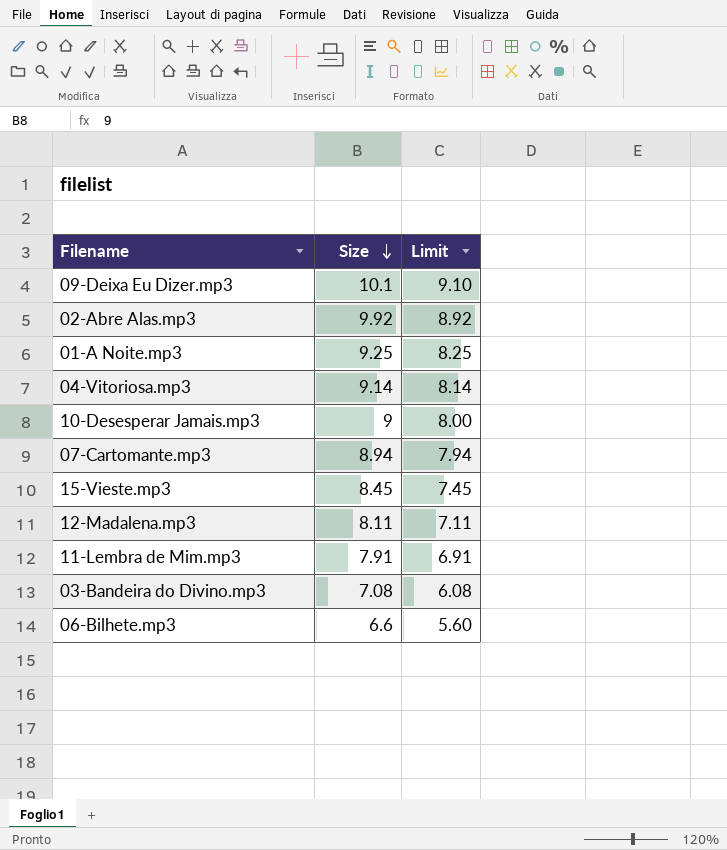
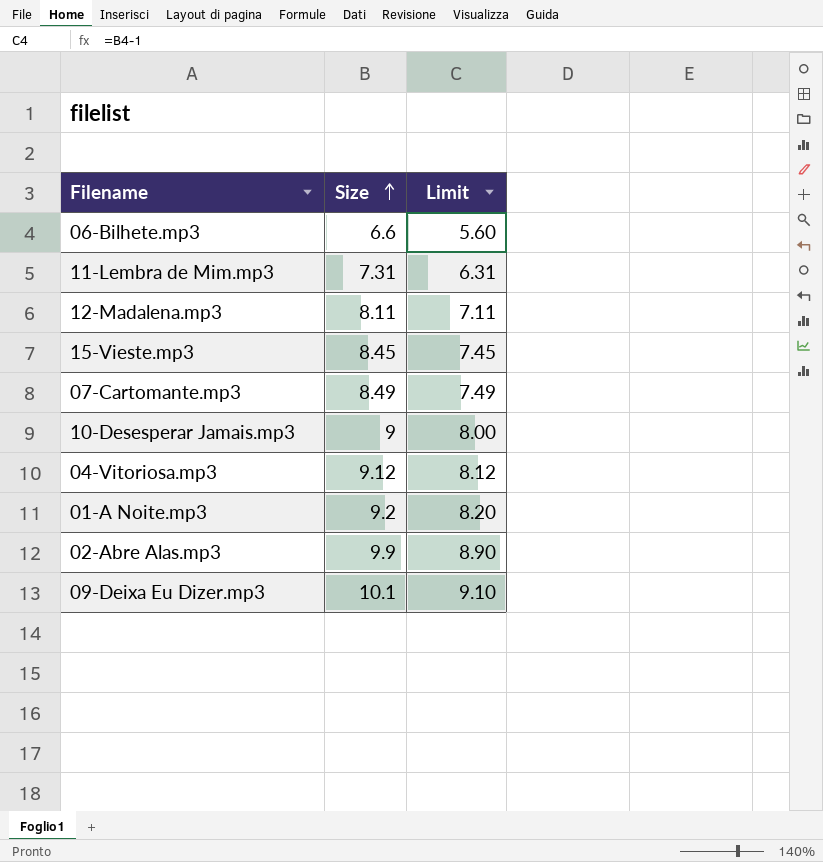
row order: Size descending -> Size ascending
row 03-Bandeira do Divino.mp3: 7.08 | 6.08 -> none
11-Lembra de Mim.mp3 | Size: 7.91 -> 7.31
11-Lembra de Mim.mp3 | Limit: 6.91 -> 6.31
07-Cartomante.mp3 | Size: 8.94 -> 8.49
07-Cartomante.mp3 | Limit: 7.94 -> 7.49
04-Vitoriosa.mp3 | Size: 9.14 -> 9.12
04-Vitoriosa.mp3 | Limit: 8.14 -> 8.12
01-A Noite.mp3 | Size: 9.25 -> 9.2
01-A Noite.mp3 | Limit: 8.25 -> 8.20
02-Abre Alas.mp3 | Size: 9.92 -> 9.9
02-Abre Alas.mp3 | Limit: 8.92 -> 8.90

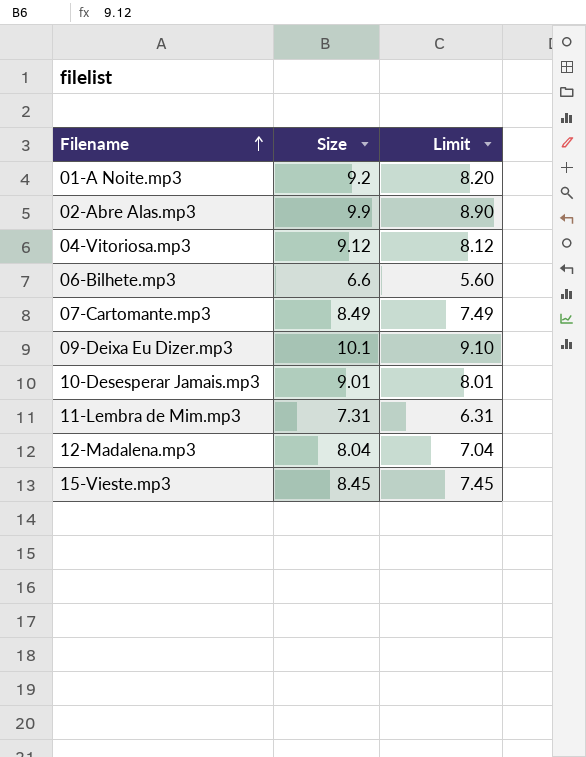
row order: Size ascending -> Filename ascending
10-Desesperar Jamais.mp3 | Size: 9 -> 9.01
10-Desesperar Jamais.mp3 | Limit: 8.00 -> 8.01
12-Madalena.mp3 | Size: 8.11 -> 8.04
12-Madalena.mp3 | Limit: 7.11 -> 7.04

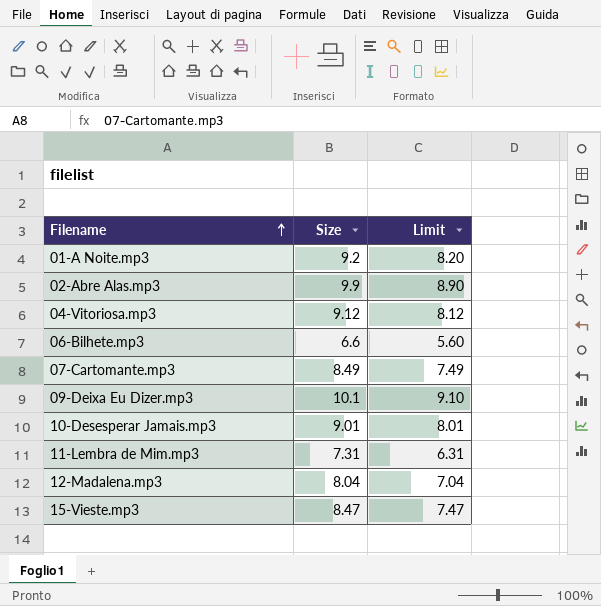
15-Vieste.mp3 | Size: 8.45 -> 8.47
15-Vieste.mp3 | Limit: 7.45 -> 7.47

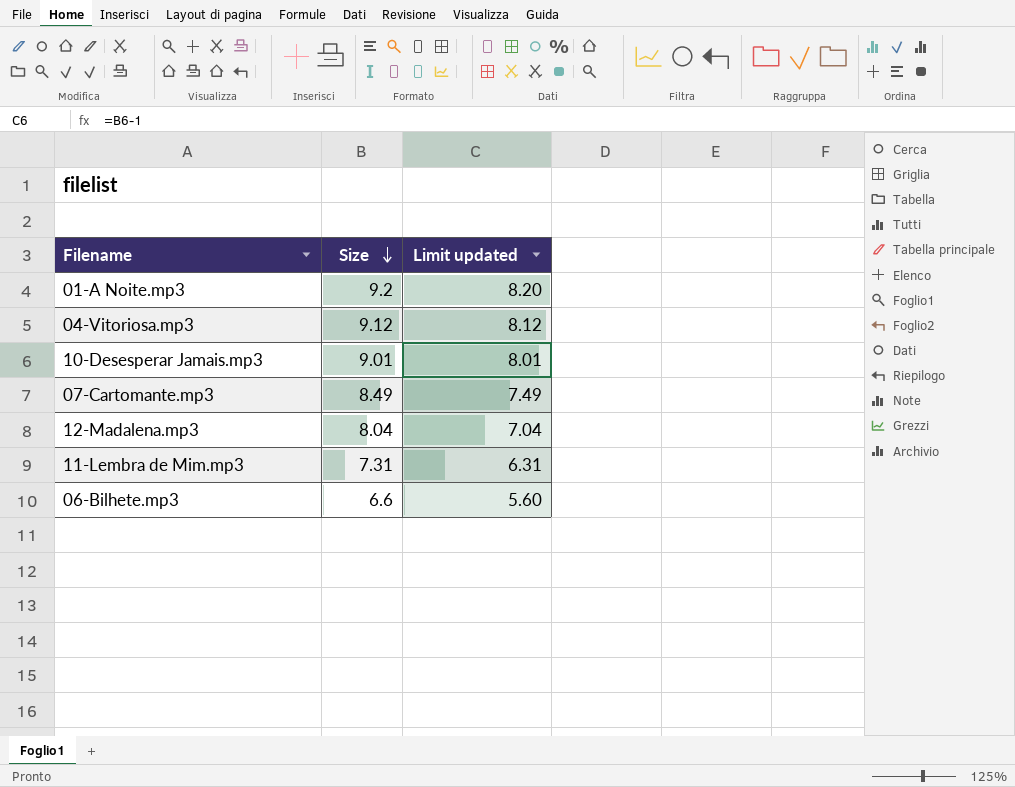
row order: Filename ascending -> Size descending
column name: Limit -> Limit updated
row 02-Abre Alas.mp3: 9.9 | 8.90 -> none
row 09-Deixa Eu Dizer.mp3: 10.1 | 9.10 -> none
row 15-Vieste.mp3: 8.47 | 7.47 -> none

